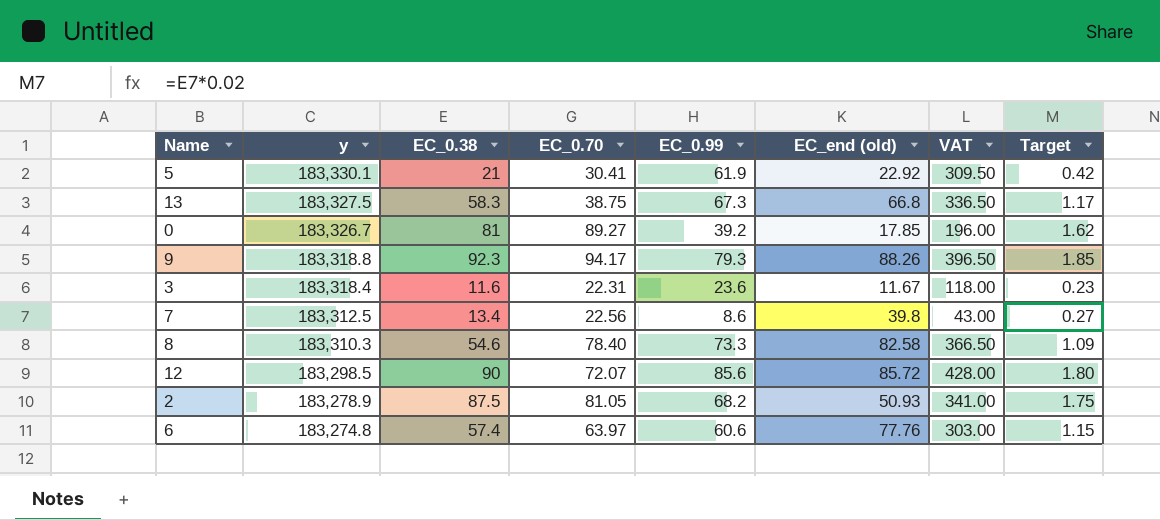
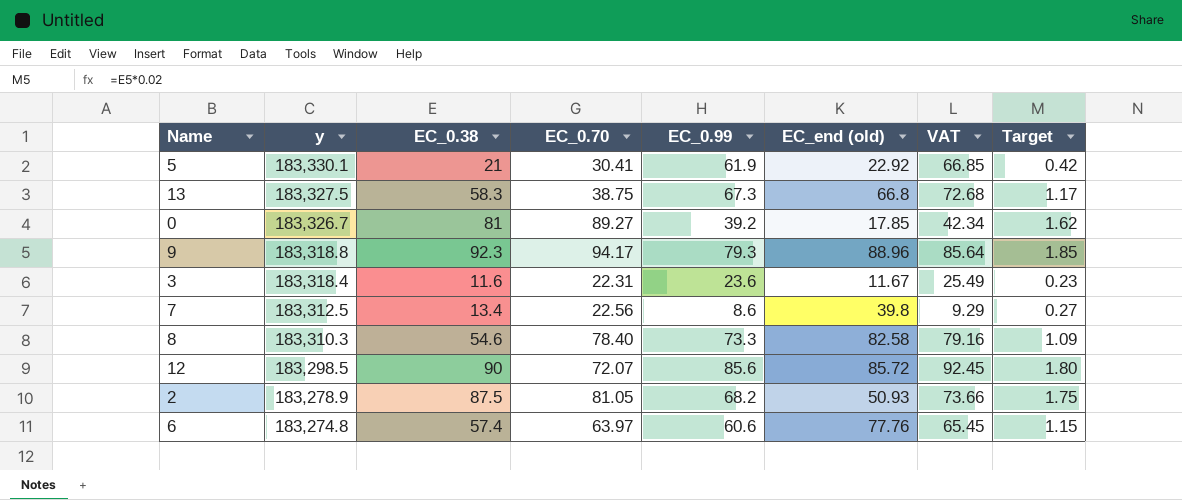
column VAT | formula: [EC_0.99] * 5 -> [EC_0.99] * 1.08
9 | EC_end (old): 88.26 -> 88.96

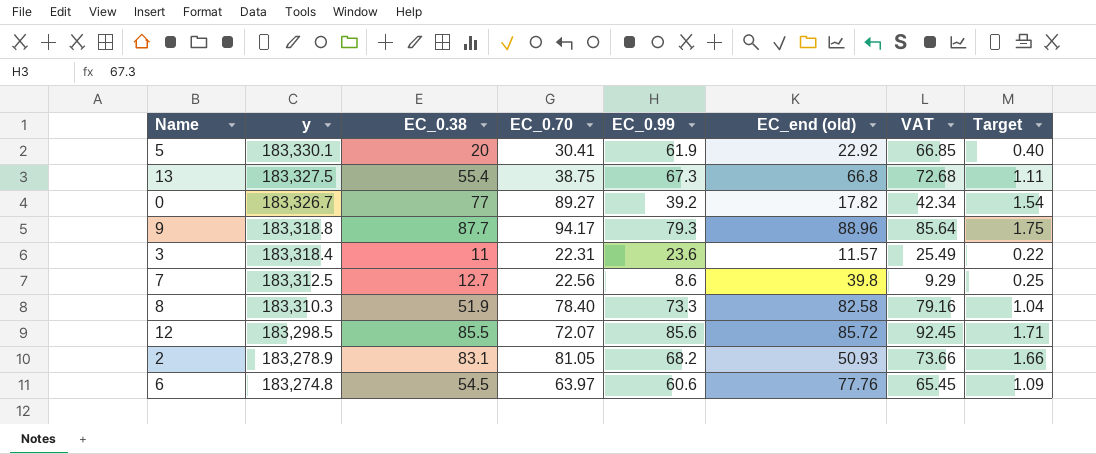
5 | EC_0.38: 21 -> 20
5 | Target: 0.42 -> 0.40
13 | EC_0.38: 58.3 -> 55.4
13 | Target: 1.17 -> 1.11
0 | EC_0.38: 81 -> 77
0 | EC_end (old): 17.85 -> 17.82
0 | Target: 1.62 -> 1.54
9 | EC_0.38: 92.3 -> 87.7
9 | Target: 1.85 -> 1.75
3 | EC_0.38: 11.6 -> 11
3 | EC_end (old): 11.67 -> 11.57
3 | Target: 0.23 -> 0.22
7 | EC_0.38: 13.4 -> 12.7
7 | Target: 0.27 -> 0.25
8 | EC_0.38: 54.6 -> 51.9
8 | Target: 1.09 -> 1.04
12 | EC_0.38: 90 -> 85.5
12 | Target: 1.80 -> 1.71
2 | EC_0.38: 87.5 -> 83.1
2 | Target: 1.75 -> 1.66
6 | EC_0.38: 57.4 -> 54.5
6 | Target: 1.15 -> 1.09

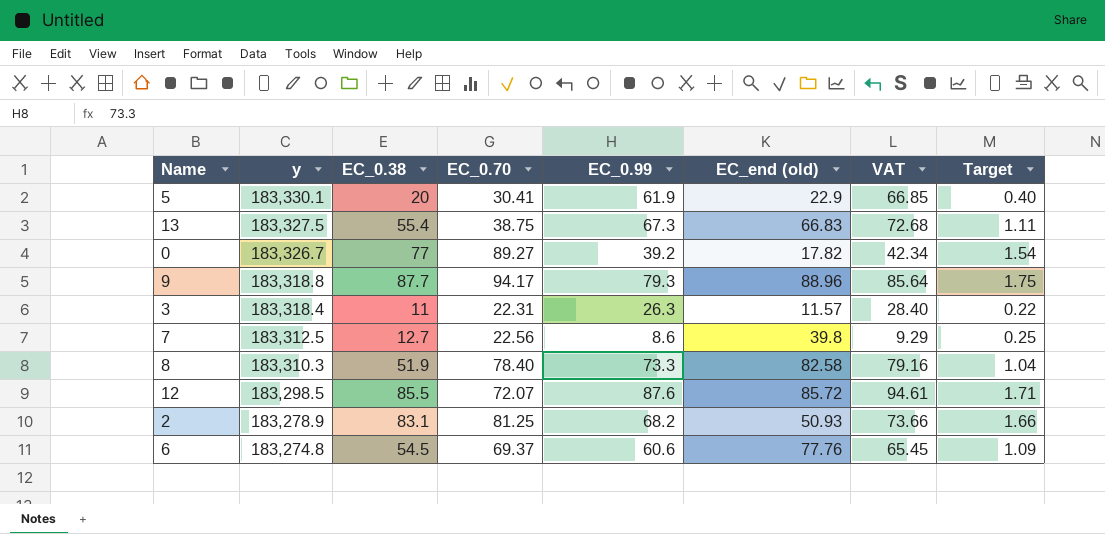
5 | EC_end (old): 22.92 -> 22.9
13 | EC_end (old): 66.8 -> 66.83
3 | EC_0.99: 23.6 -> 26.3
3 | VAT: 25.49 -> 28.40
12 | EC_0.99: 85.6 -> 87.6
12 | VAT: 92.45 -> 94.61
2 | EC_0.70: 81.05 -> 81.25
6 | EC_0.70: 63.97 -> 69.37

